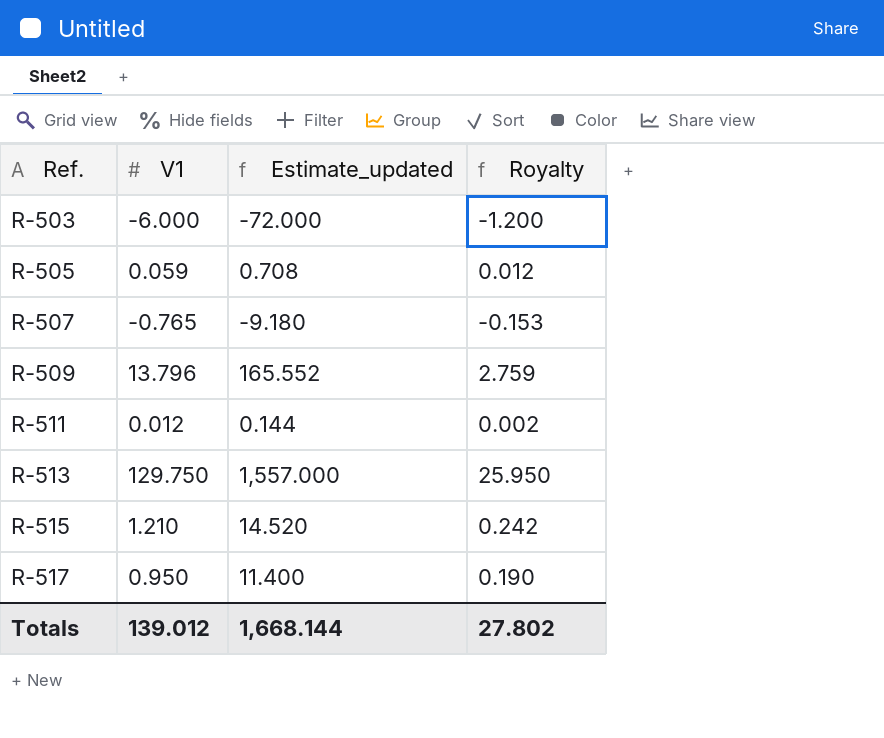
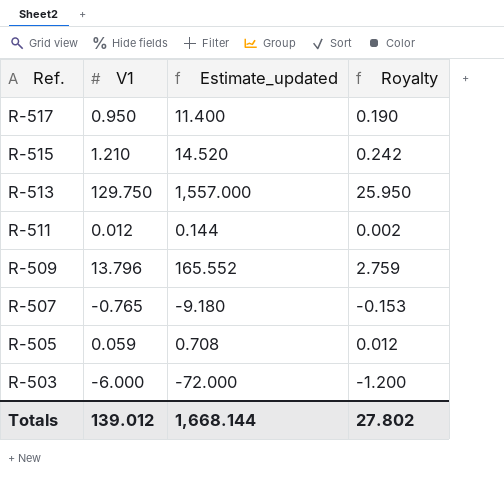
row order: Ref. ascending -> Ref. descending

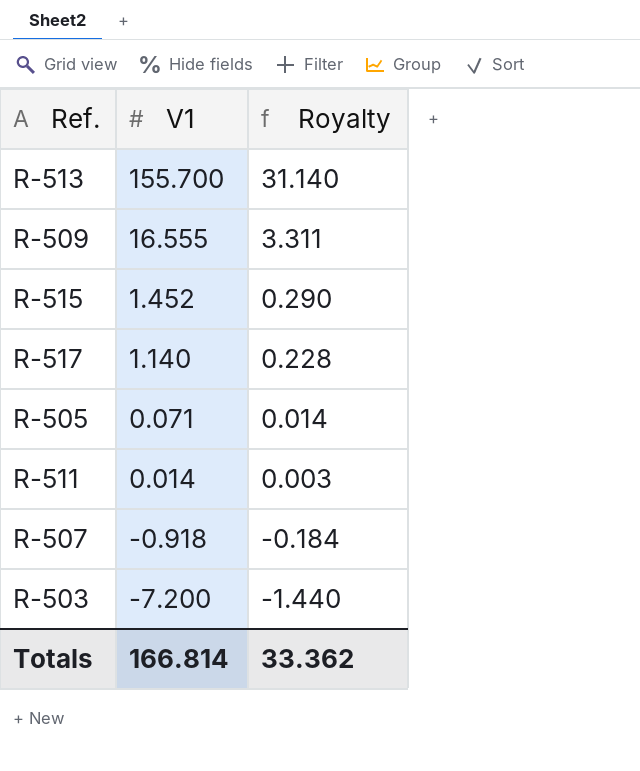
row order: Ref. descending -> V1 descending
column Estimate_updated | formula: [V1] * 12 -> none
R-513 | V1: 129.750 -> 155.700
R-513 | Royalty: 25.950 -> 31.140
R-509 | V1: 13.796 -> 16.555
R-509 | Royalty: 2.759 -> 3.311
R-515 | V1: 1.210 -> 1.452
R-515 | Royalty: 0.242 -> 0.290
R-517 | V1: 0.950 -> 1.140
R-517 | Royalty: 0.190 -> 0.228
R-505 | V1: 0.059 -> 0.071
R-505 | Royalty: 0.012 -> 0.014
R-511 | V1: 0.012 -> 0.014
R-511 | Royalty: 0.002 -> 0.003
R-507 | V1: -0.765 -> -0.918
R-507 | Royalty: -0.153 -> -0.184
R-503 | V1: -6.000 -> -7.200
R-503 | Royalty: -1.200 -> -1.440
Totals | V1: 139.012 -> 166.814
Totals | Royalty: 27.802 -> 33.362

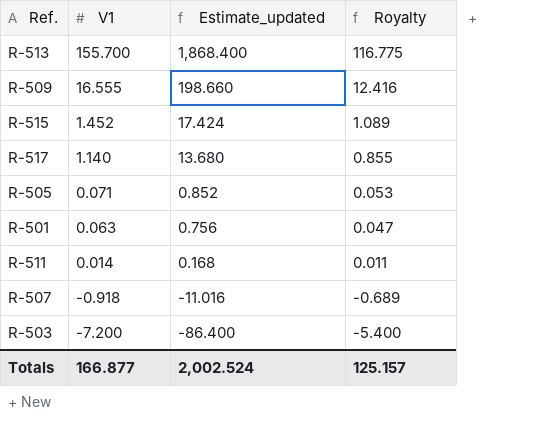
column Estimate_updated | formula: none -> [V1] * 12
column Royalty | formula: [V1] * 0.2 -> [V1] * 0.75
row R-501: none -> 0.063 | 0.756 | 0.047
Totals | V1: 166.814 -> 166.877
Totals | Royalty: 33.362 -> 125.157

